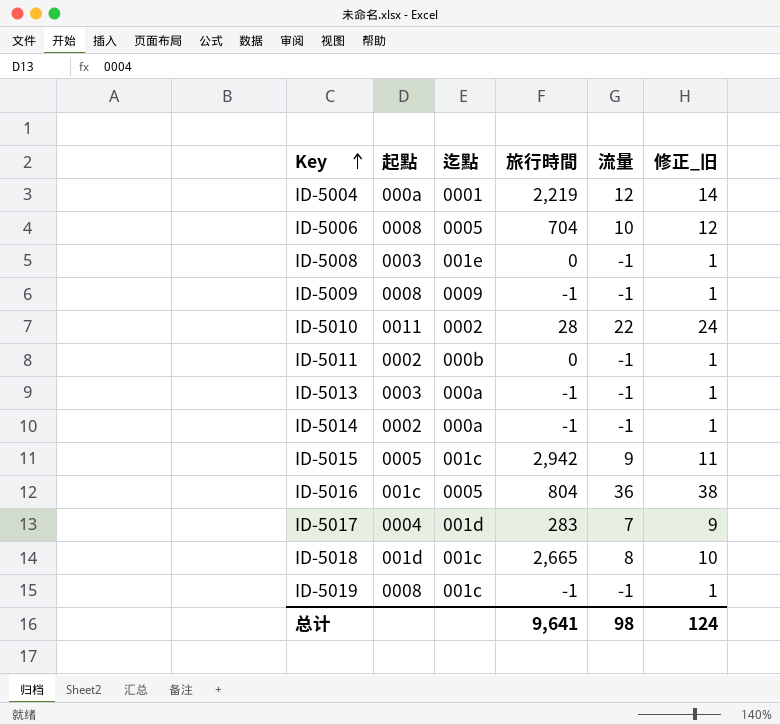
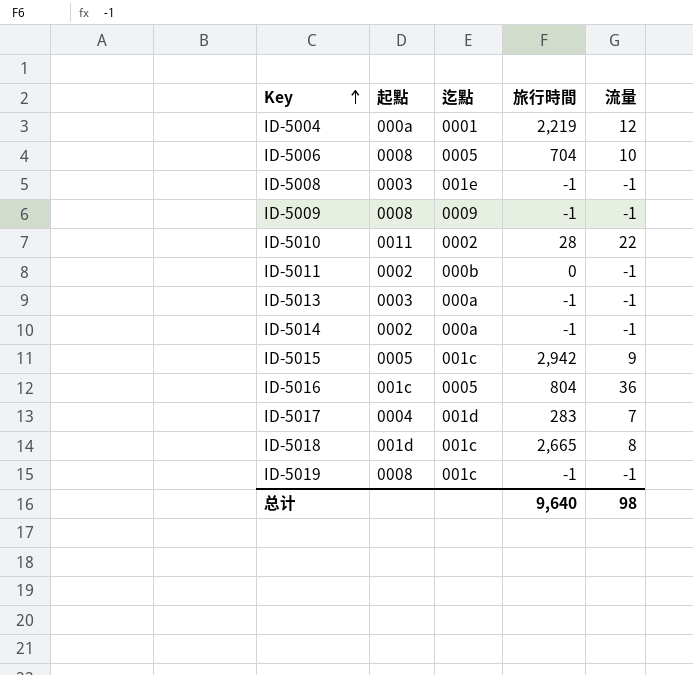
column 修正_旧 | formula: [流量] + 2 -> none
ID-5008 | 旅行時間: 0 -> -1
总计 | 旅行時間: 9,641 -> 9,640

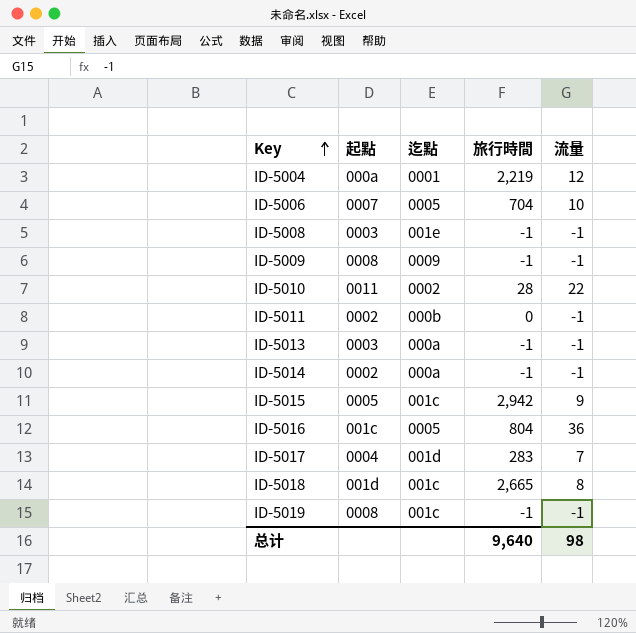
ID-5006 | 起點: 0008 -> 0007

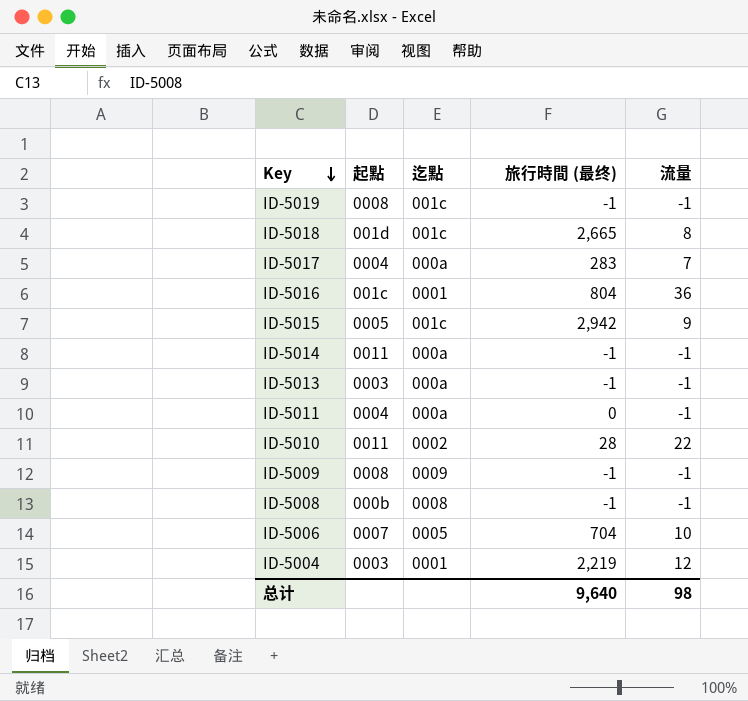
row order: Key ascending -> Key descending
column name: 旅行時間 -> 旅行時間 (最终)
ID-5017 | 迄點: 001d -> 000a
ID-5016 | 迄點: 0005 -> 0001
ID-5014 | 起點: 0002 -> 0011
ID-5011 | 起點: 0002 -> 0004
ID-5011 | 迄點: 000b -> 000a
ID-5008 | 起點: 0003 -> 000b
ID-5008 | 迄點: 001e -> 0008
ID-5004 | 起點: 000a -> 0003

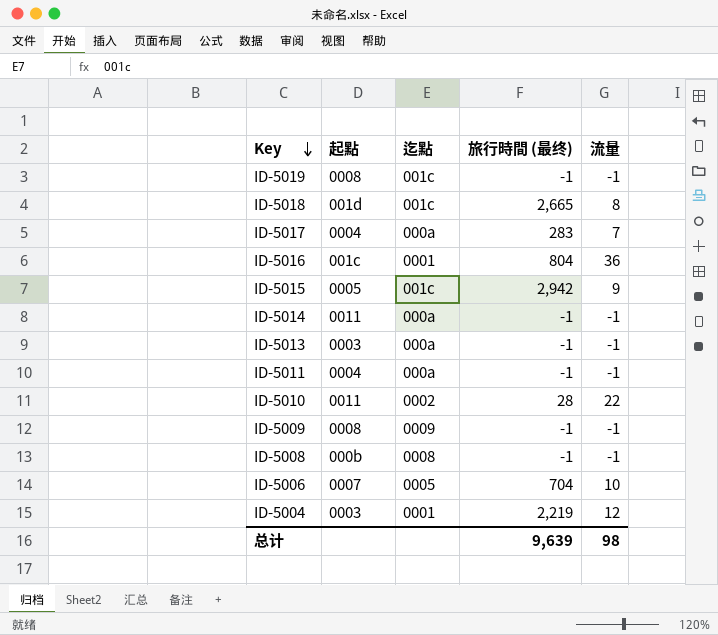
ID-5011 | 旅行時間 (最终): 0 -> -1
总计 | 旅行時間 (最终): 9,640 -> 9,639

